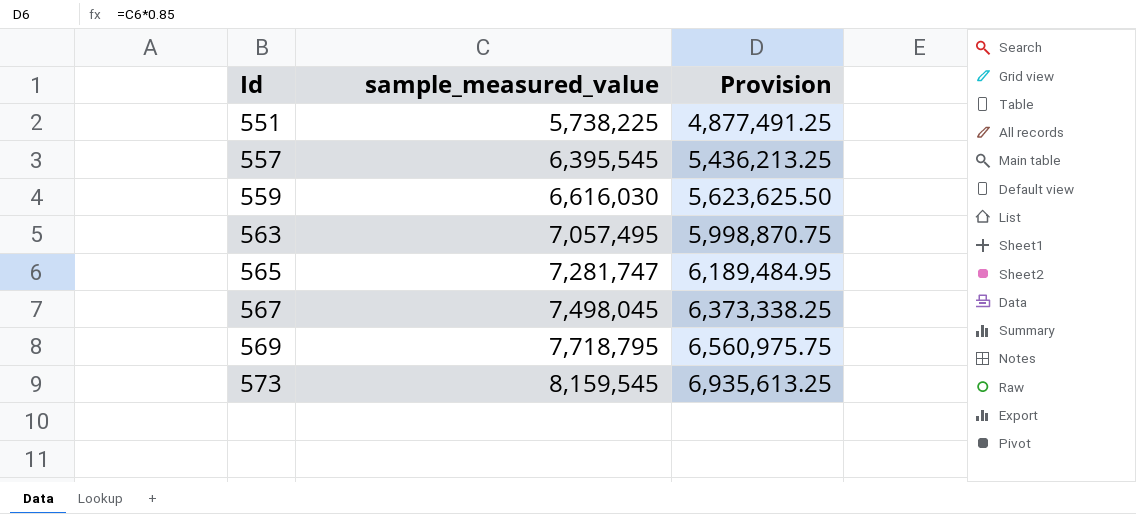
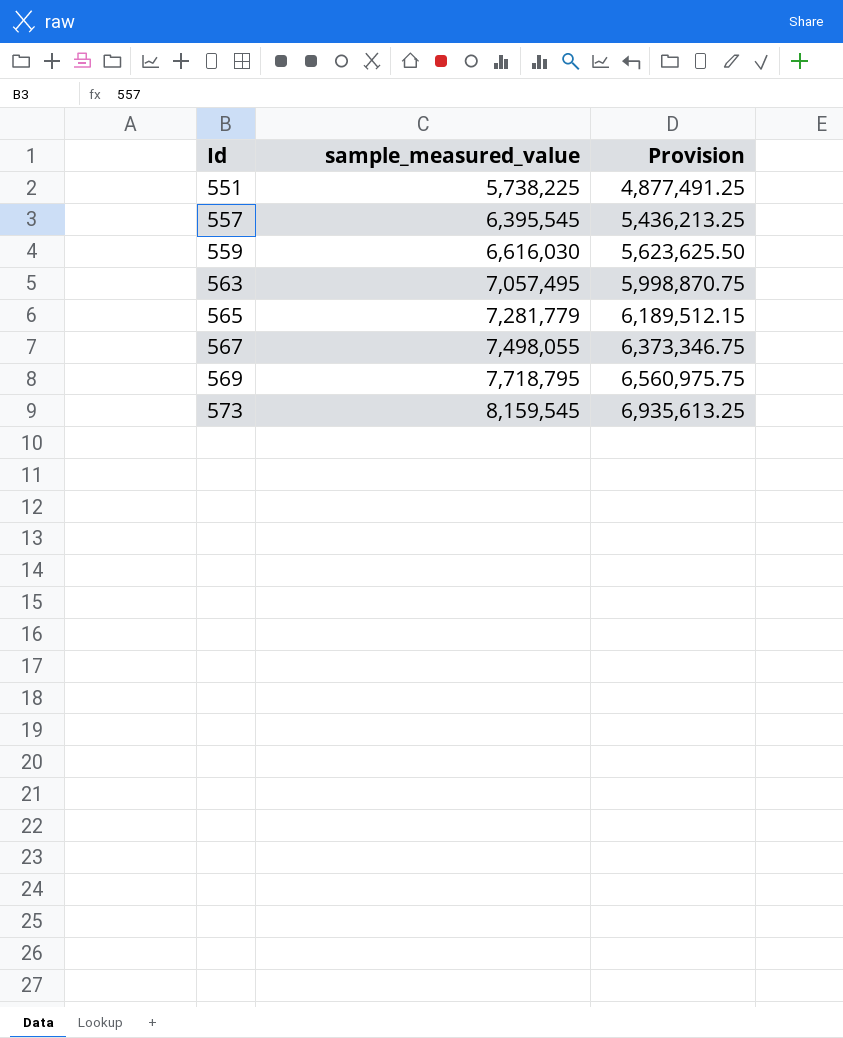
565 | sample_measured_value: 7,281,747 -> 7,281,779
565 | Provision: 6,189,484.95 -> 6,189,512.15
567 | sample_measured_value: 7,498,045 -> 7,498,055
567 | Provision: 6,373,338.25 -> 6,373,346.75

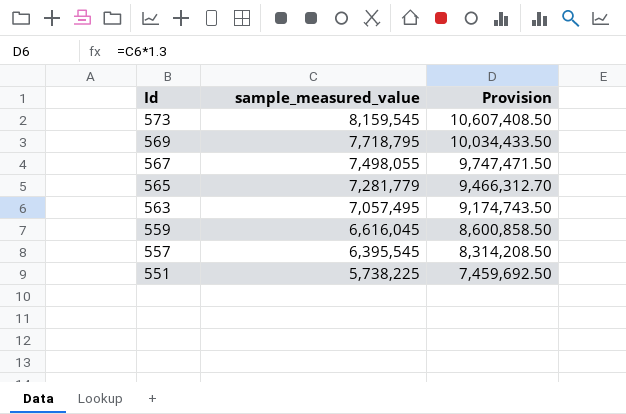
row order: Id ascending -> Id descending
column Provision | formula: [sample_measured_value] * 0.85 -> [sample_measured_value] * 1.3
559 | sample_measured_value: 6,616,030 -> 6,616,045

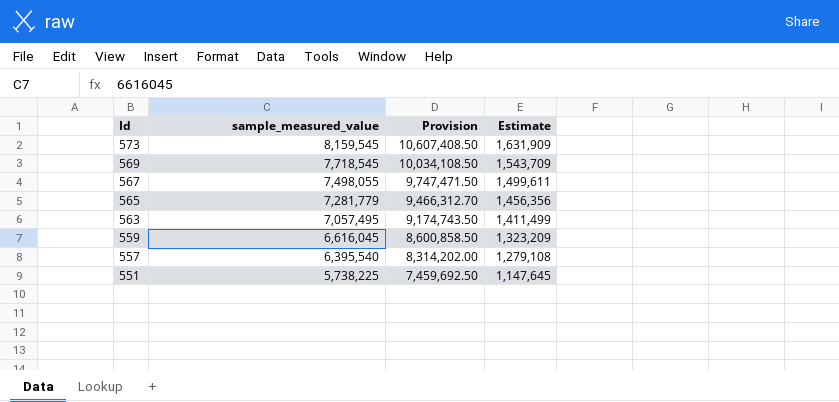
column Estimate | formula: none -> [sample_measured_value] * 0.2
569 | sample_measured_value: 7,718,795 -> 7,718,545
569 | Provision: 10,034,433.50 -> 10,034,108.50
557 | sample_measured_value: 6,395,545 -> 6,395,540
557 | Provision: 8,314,208.50 -> 8,314,202.00

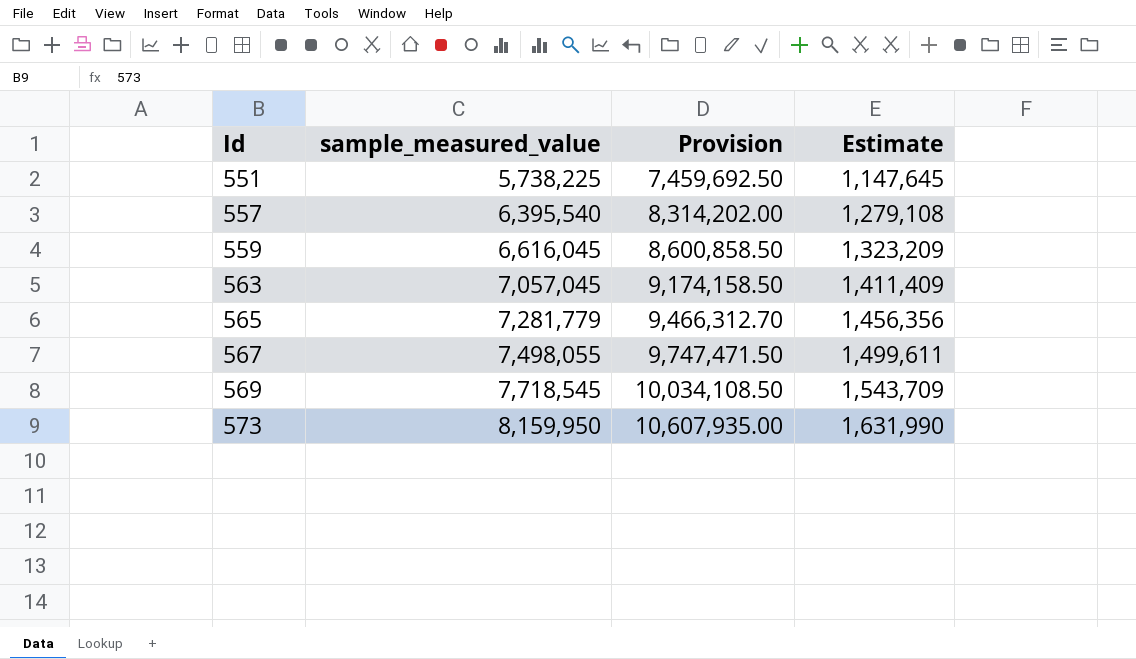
row order: Id descending -> Id ascending
563 | sample_measured_value: 7,057,495 -> 7,057,045
563 | Provision: 9,174,743.50 -> 9,174,158.50
563 | Estimate: 1,411,499 -> 1,411,409
573 | sample_measured_value: 8,159,545 -> 8,159,950
573 | Provision: 10,607,408.50 -> 10,607,935.00
573 | Estimate: 1,631,909 -> 1,631,990

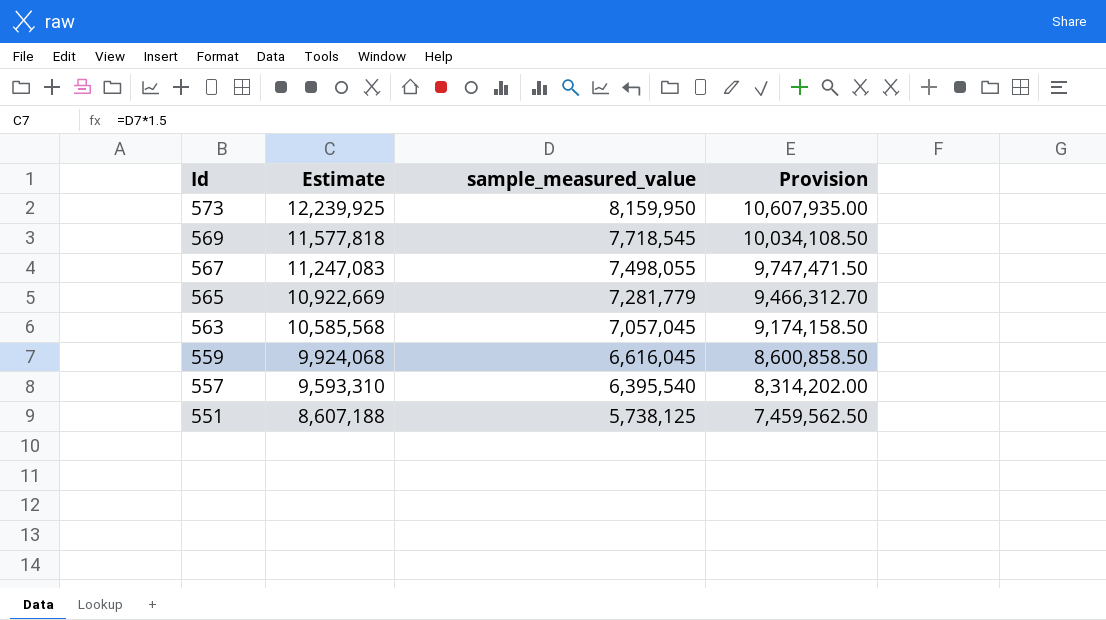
row order: Id ascending -> Id descending
column Estimate | formula: [sample_measured_value] * 0.2 -> [sample_measured_value] * 1.5
column Estimate | position: 4 -> 2
551 | sample_measured_value: 5,738,225 -> 5,738,125
551 | Provision: 7,459,692.50 -> 7,459,562.50

